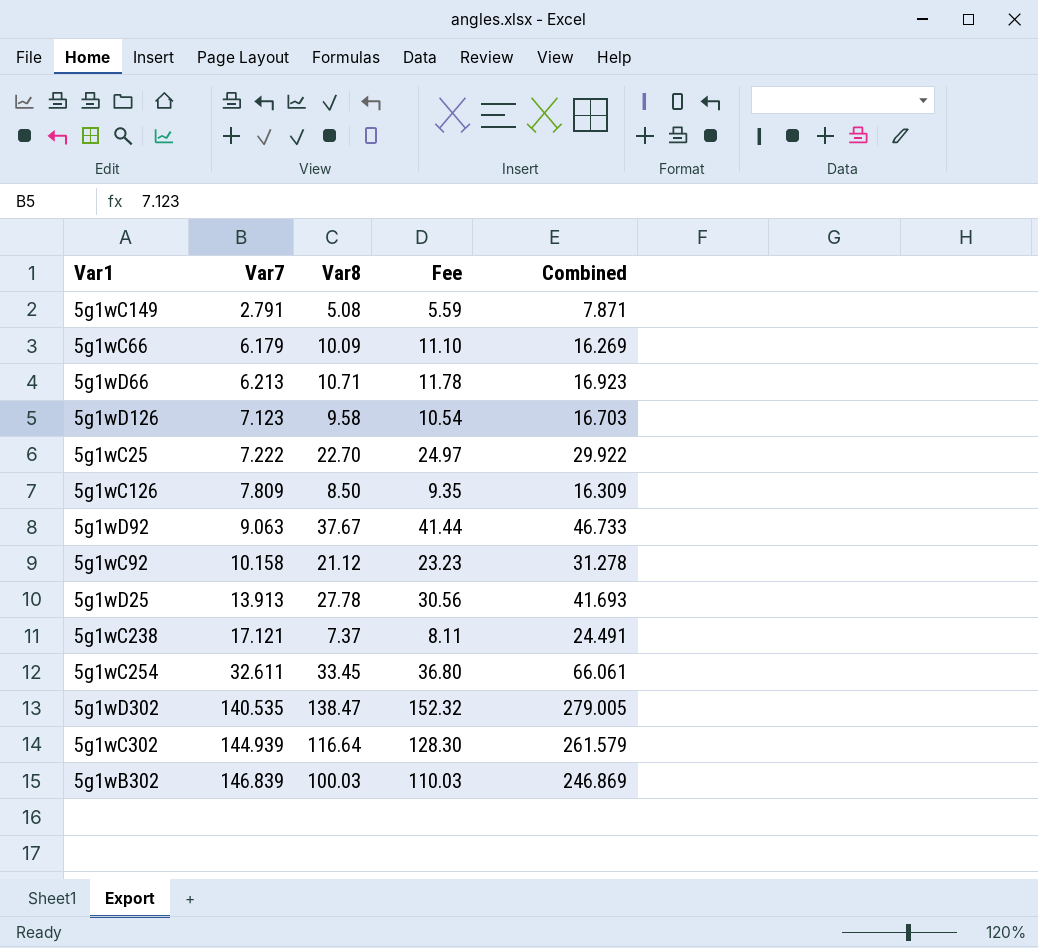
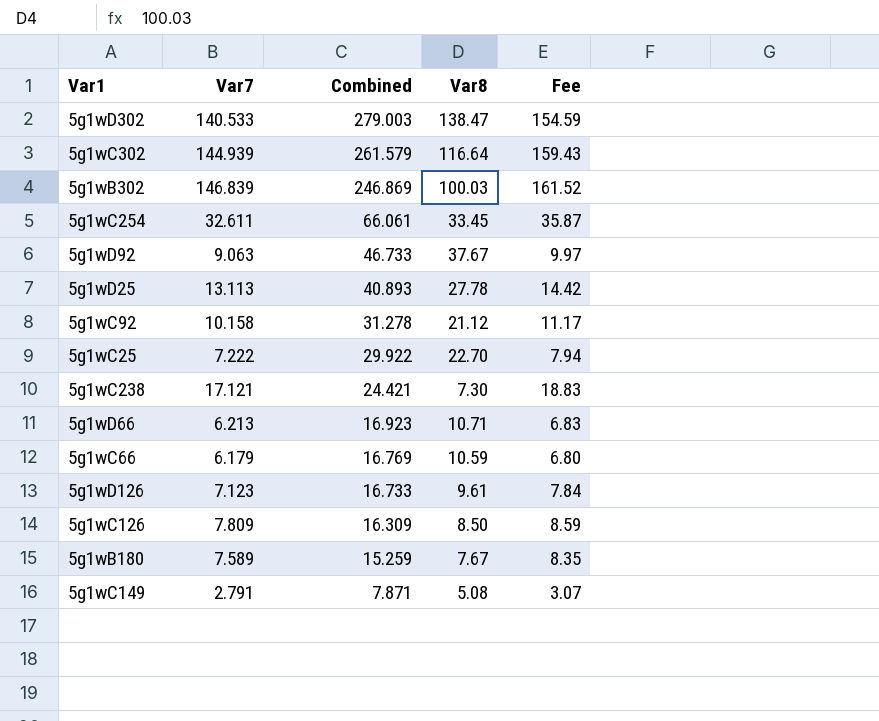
row order: Var7 ascending -> Combined descending
column Combined | position: 5 -> 3
column Fee | formula: [Var8] * 1.1 -> [Var7] * 1.1
5g1wD302 | Var7: 140.535 -> 140.533
5g1wD302 | Combined: 279.005 -> 279.003
5g1wD25 | Var7: 13.913 -> 13.113
5g1wD25 | Combined: 41.693 -> 40.893
5g1wC238 | Combined: 24.491 -> 24.421
5g1wC238 | Var8: 7.37 -> 7.30
5g1wC66 | Combined: 16.269 -> 16.769
5g1wC66 | Var8: 10.09 -> 10.59
5g1wD126 | Combined: 16.703 -> 16.733
5g1wD126 | Var8: 9.58 -> 9.61
row 5g1wB180: none -> 7.589 | 15.259 | 7.67 | 8.35

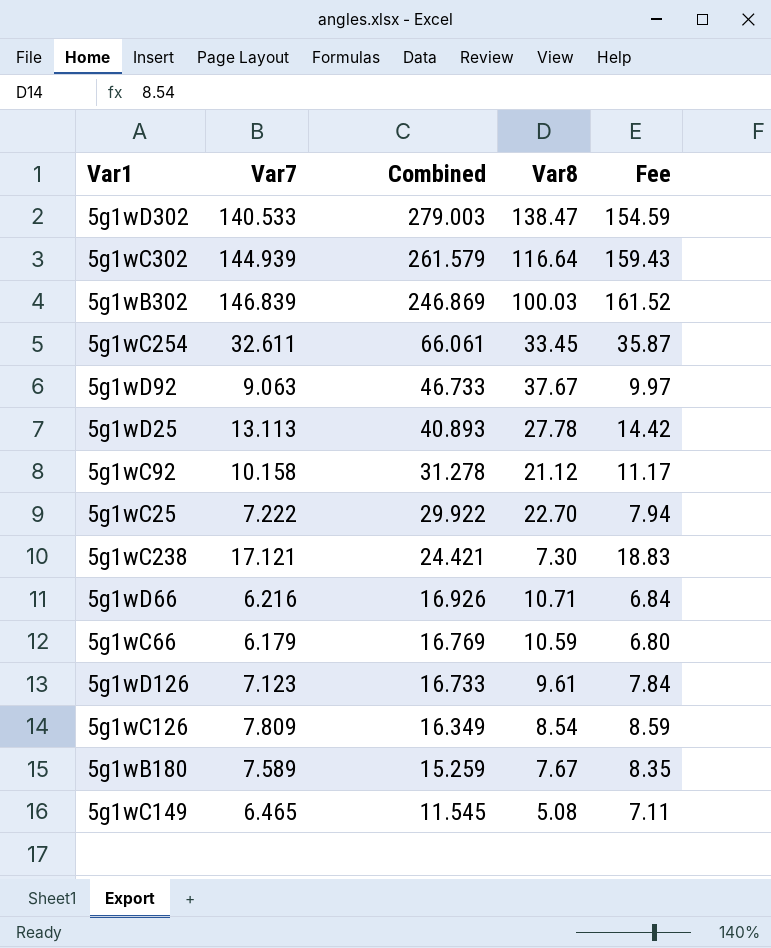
5g1wD66 | Var7: 6.213 -> 6.216
5g1wD66 | Combined: 16.923 -> 16.926
5g1wD66 | Fee: 6.83 -> 6.84
5g1wC126 | Combined: 16.309 -> 16.349
5g1wC126 | Var8: 8.50 -> 8.54
5g1wC149 | Var7: 2.791 -> 6.465
5g1wC149 | Combined: 7.871 -> 11.545
5g1wC149 | Fee: 3.07 -> 7.11

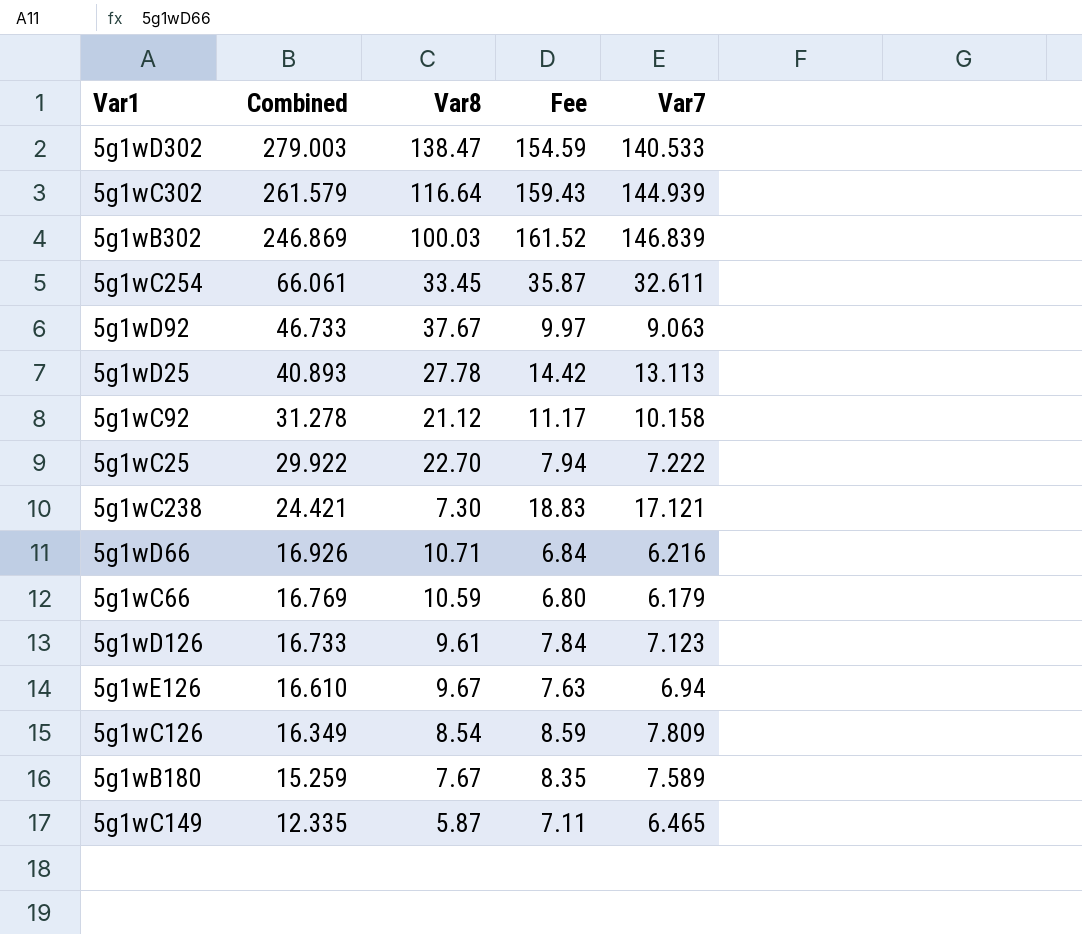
column Var7 | position: 2 -> 5
row 5g1wE126: none -> 16.610 | 9.67 | 7.63 | 6.94
5g1wC149 | Combined: 11.545 -> 12.335
5g1wC149 | Var8: 5.08 -> 5.87

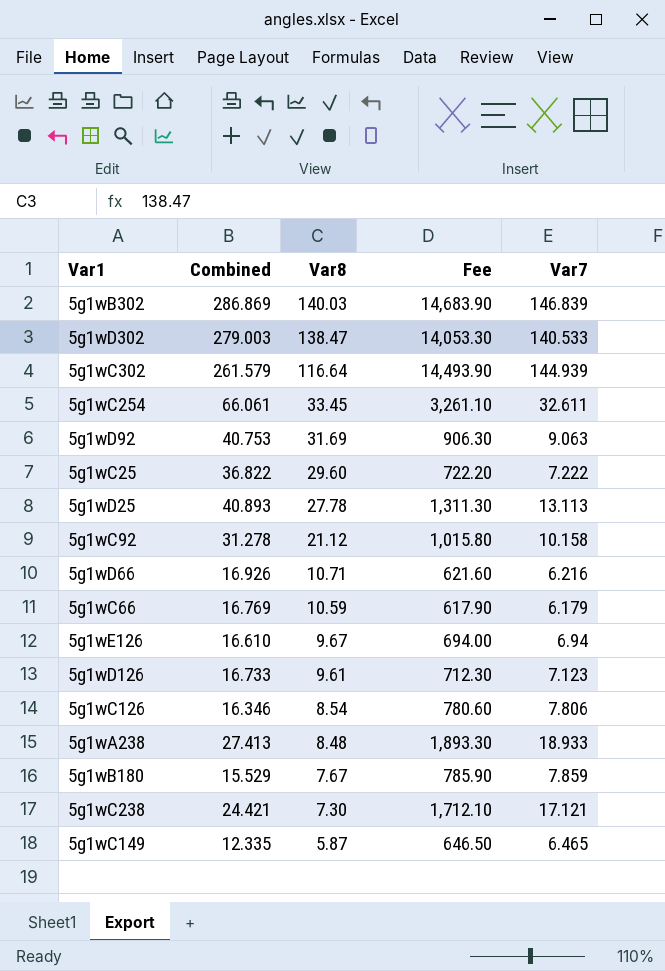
row order: Combined descending -> Var8 descending
column Fee | formula: [Var7] * 1.1 -> [Var7] * 100
5g1wB302 | Combined: 246.869 -> 286.869
5g1wB302 | Var8: 100.03 -> 140.03
5g1wD92 | Combined: 46.733 -> 40.753
5g1wD92 | Var8: 37.67 -> 31.69
5g1wC25 | Combined: 29.922 -> 36.822
5g1wC25 | Var8: 22.70 -> 29.60
5g1wC126 | Combined: 16.349 -> 16.346
5g1wC126 | Var7: 7.809 -> 7.806
row 5g1wA238: none -> 27.413 | 8.48 | 1,893.30 | 18.933
5g1wB180 | Combined: 15.259 -> 15.529
5g1wB180 | Var7: 7.589 -> 7.859

